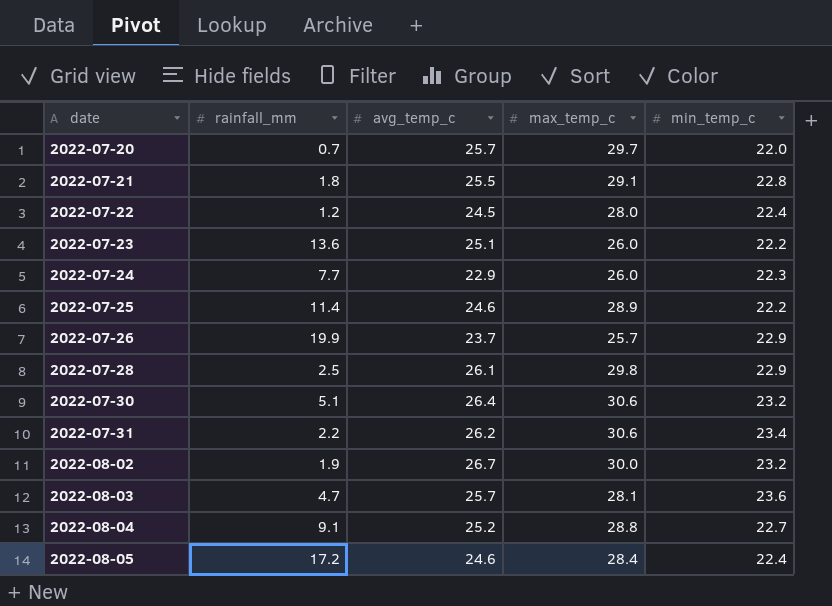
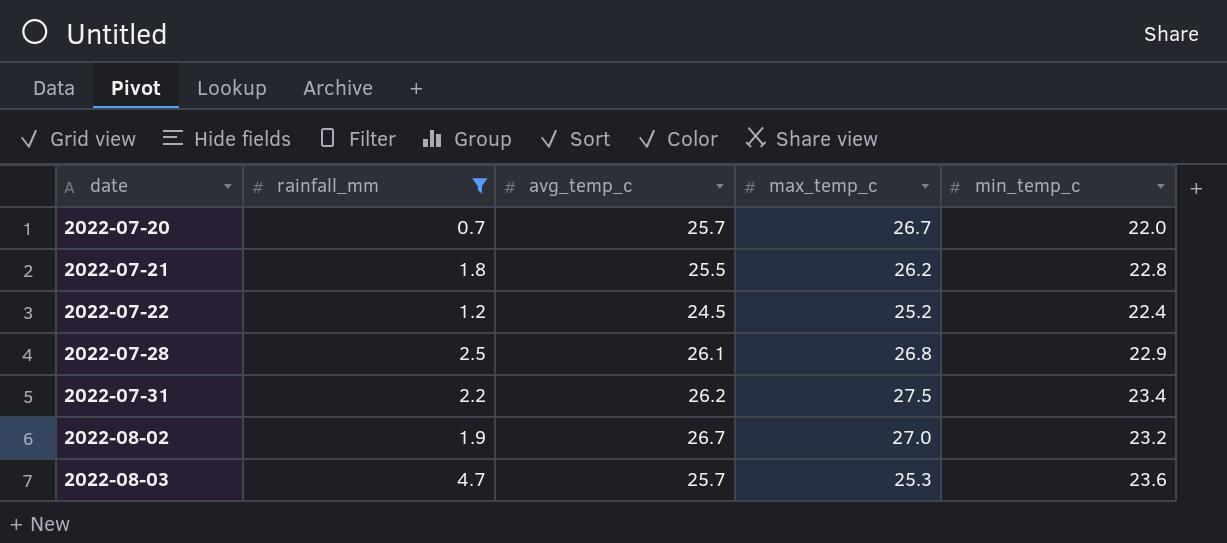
filter: none -> rainfall_mm <= 4.7
2022-07-20 | max_temp_c: 29.7 -> 26.7
2022-07-21 | max_temp_c: 29.1 -> 26.2
2022-07-22 | max_temp_c: 28.0 -> 25.2
2022-07-28 | max_temp_c: 29.8 -> 26.8
2022-07-31 | max_temp_c: 30.6 -> 27.5
2022-08-02 | max_temp_c: 30.0 -> 27.0
2022-08-03 | max_temp_c: 28.1 -> 25.3

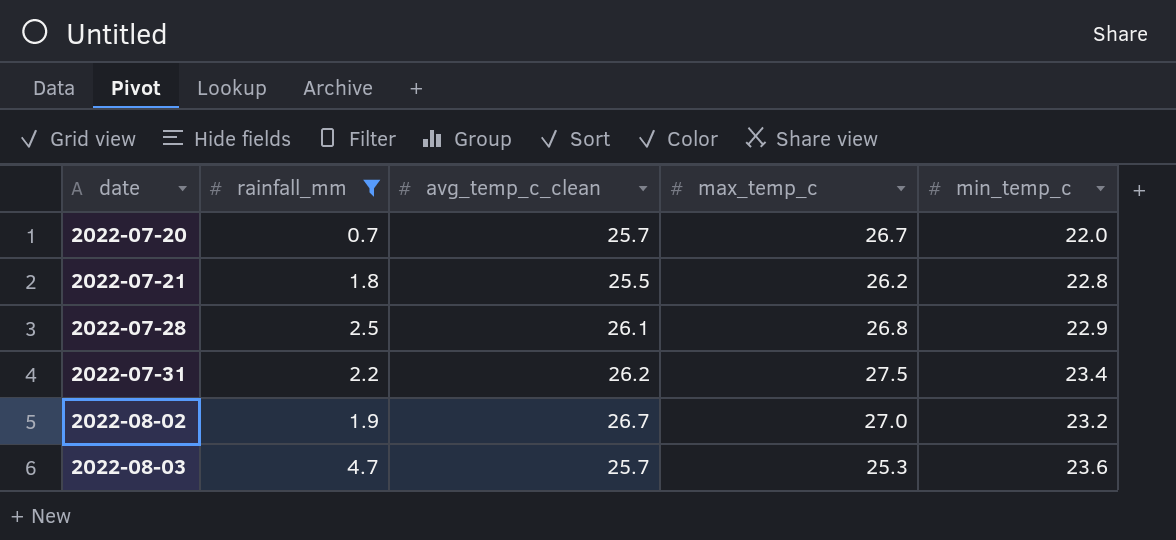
column name: avg_temp_c -> avg_temp_c_clean
row 2022-07-22: 1.2 | 24.5 | 25.2 | 22.4 -> none

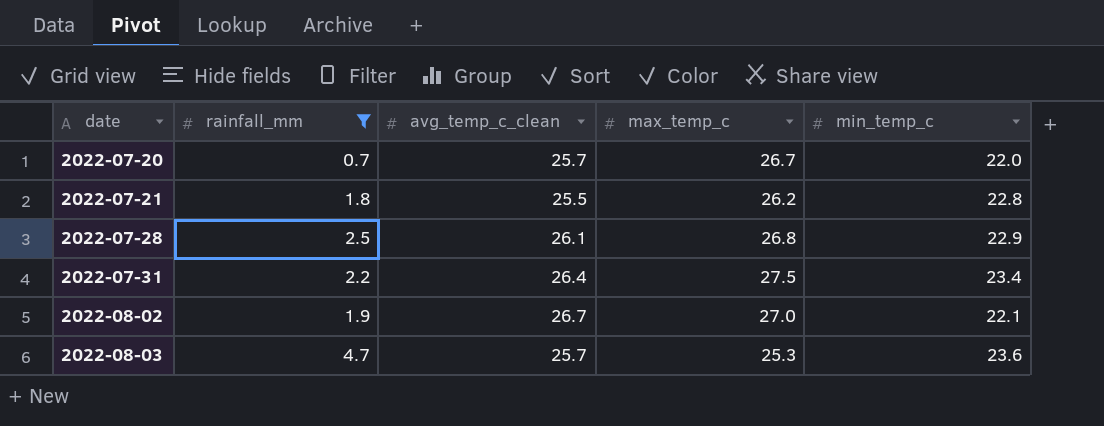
2022-07-31 | avg_temp_c_clean: 26.2 -> 26.4
2022-08-02 | min_temp_c: 23.2 -> 22.1

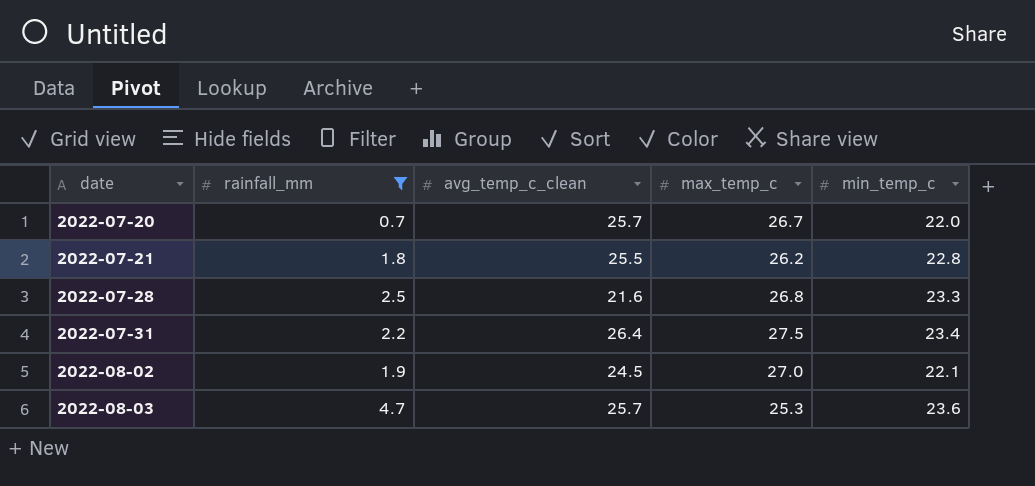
2022-07-28 | avg_temp_c_clean: 26.1 -> 21.6
2022-07-28 | min_temp_c: 22.9 -> 23.3
2022-08-02 | avg_temp_c_clean: 26.7 -> 24.5

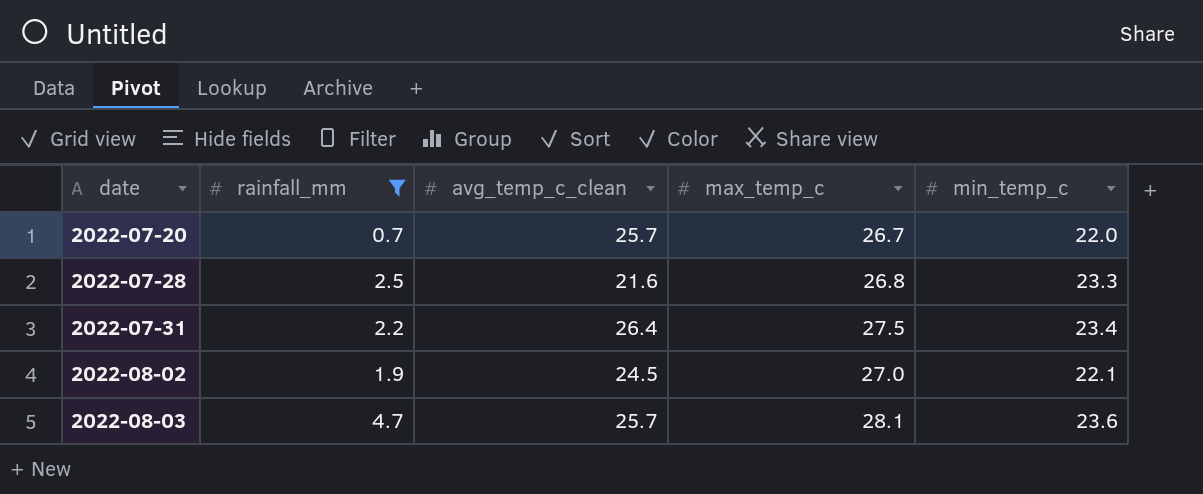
row 2022-07-21: 1.8 | 25.5 | 26.2 | 22.8 -> none
2022-08-03 | max_temp_c: 25.3 -> 28.1

